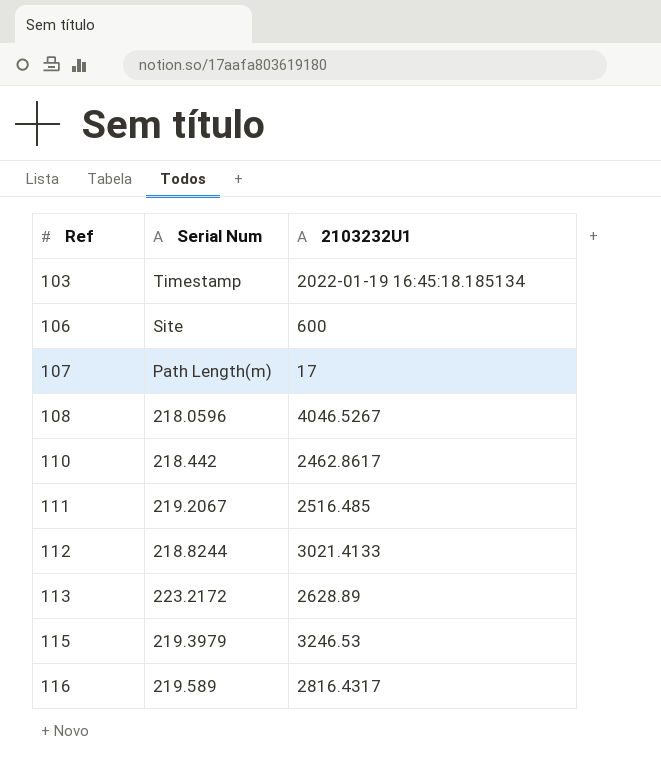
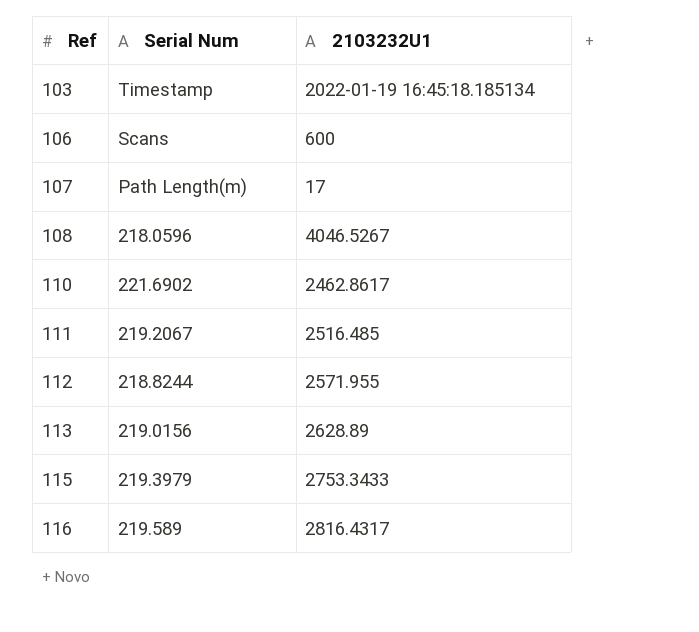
106 | Serial Num: Site -> Scans
110 | Serial Num: 218.442 -> 221.6902
112 | 2103232U1: 3021.4133 -> 2571.955
113 | Serial Num: 223.2172 -> 219.0156
115 | 2103232U1: 3246.53 -> 2753.3433

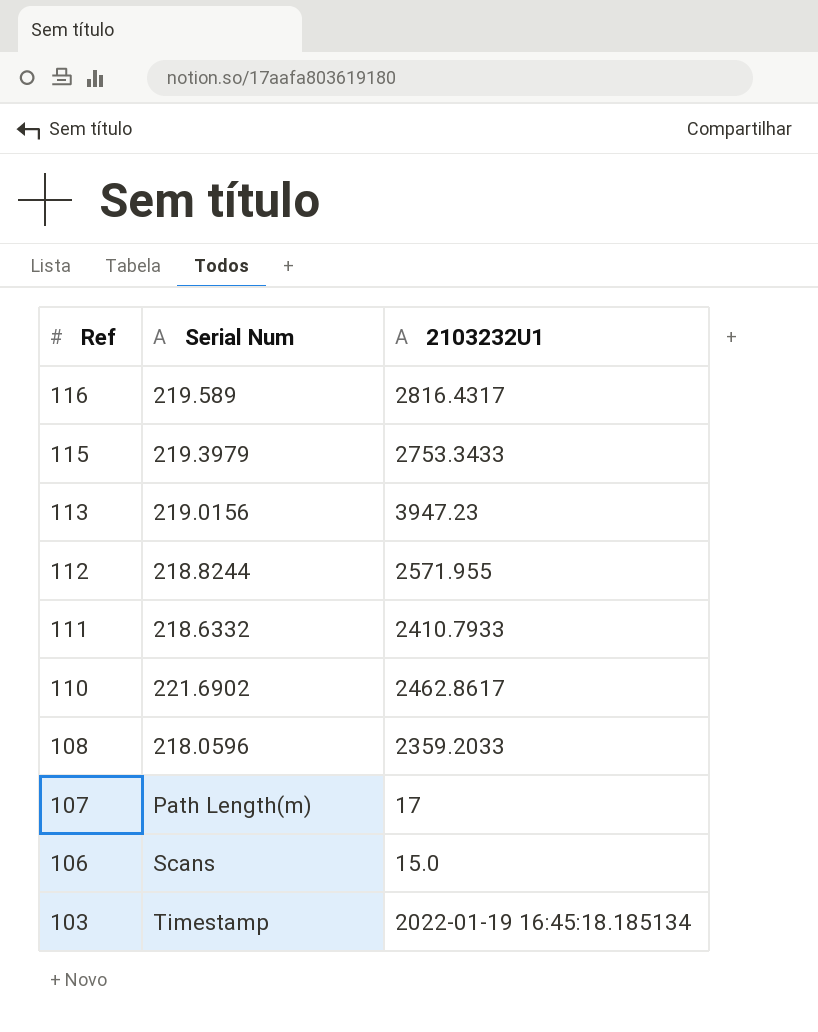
row order: Ref ascending -> Ref descending
113 | 2103232U1: 2628.89 -> 3947.23
111 | Serial Num: 219.2067 -> 218.6332
111 | 2103232U1: 2516.485 -> 2410.7933
108 | 2103232U1: 4046.5267 -> 2359.2033
106 | 2103232U1: 600 -> 15.0

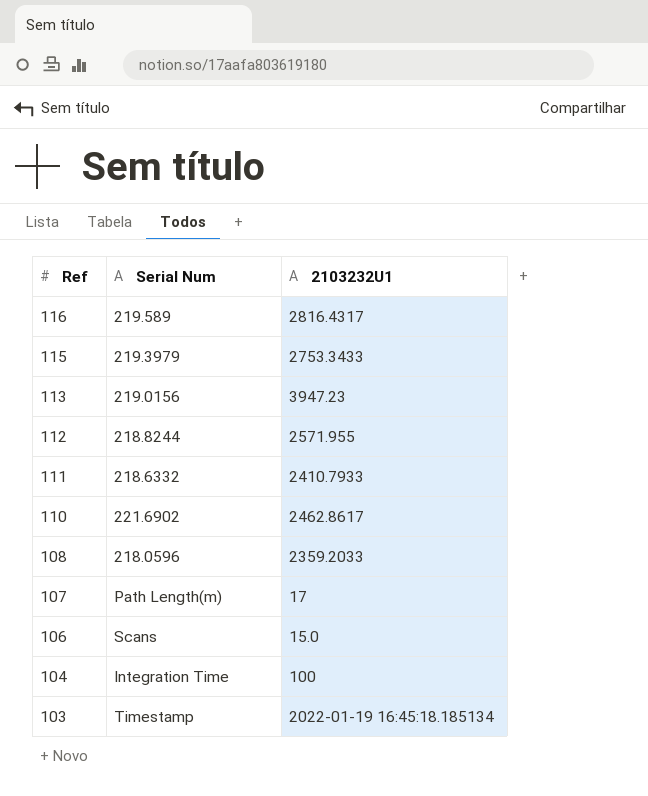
row 104: none -> Integration Time | 100

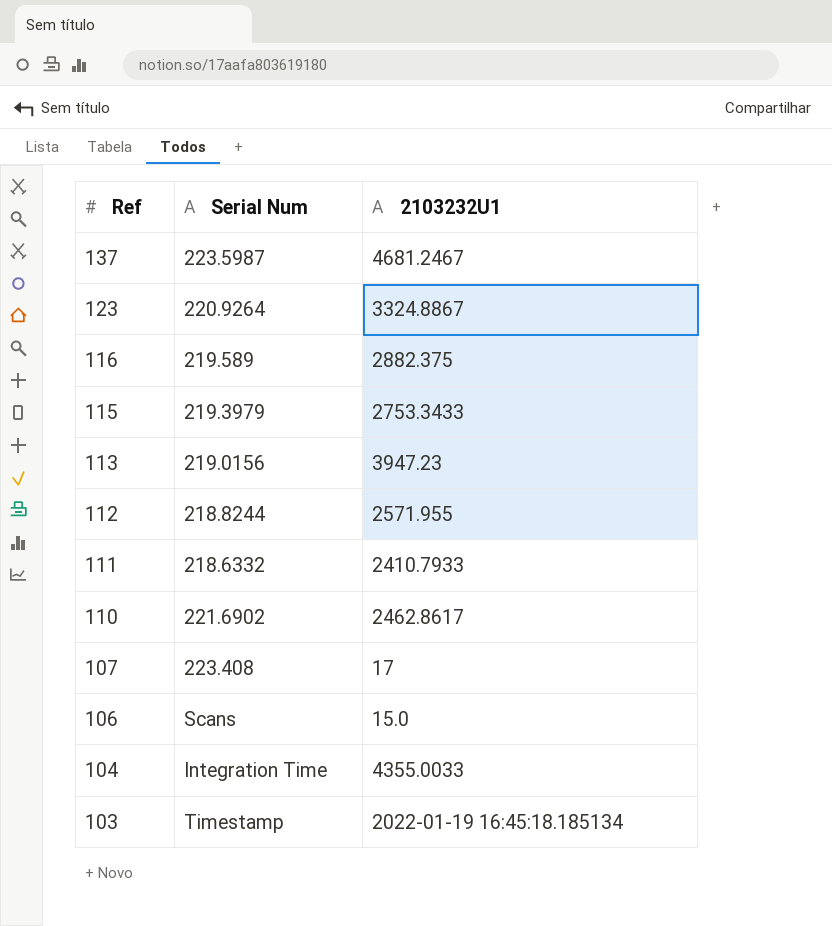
row 108: 218.0596 | 2359.2033 -> none
row 137: none -> 223.5987 | 4681.2467
row 123: none -> 220.9264 | 3324.8867
116 | 2103232U1: 2816.4317 -> 2882.375
107 | Serial Num: Path Length(m) -> 223.408
104 | 2103232U1: 100 -> 4355.0033

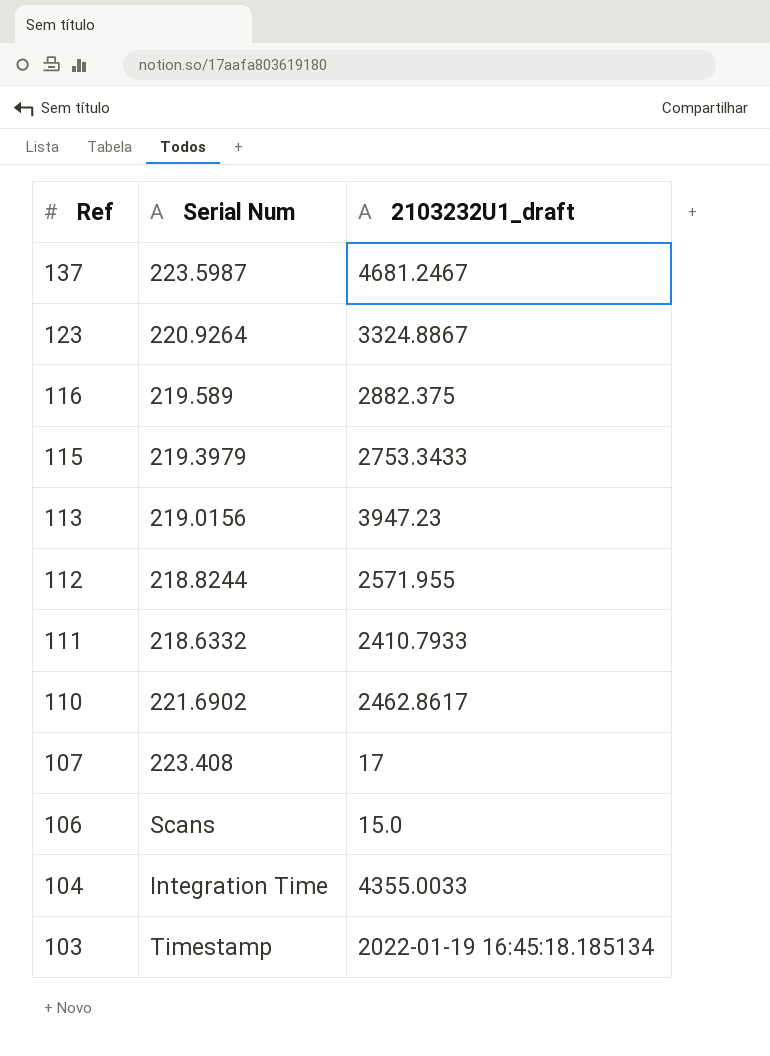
column name: 2103232U1 -> 2103232U1_draft

